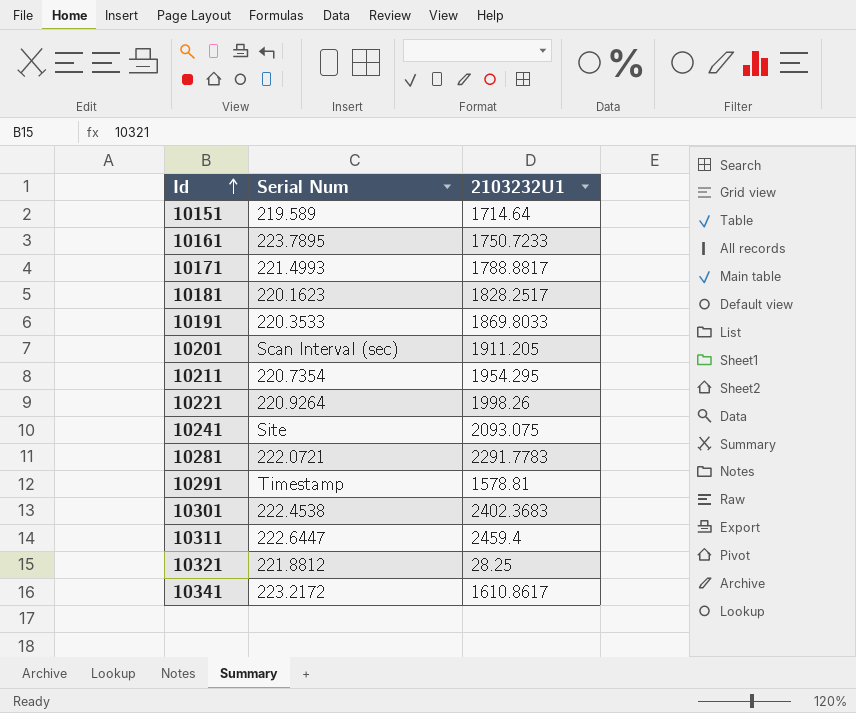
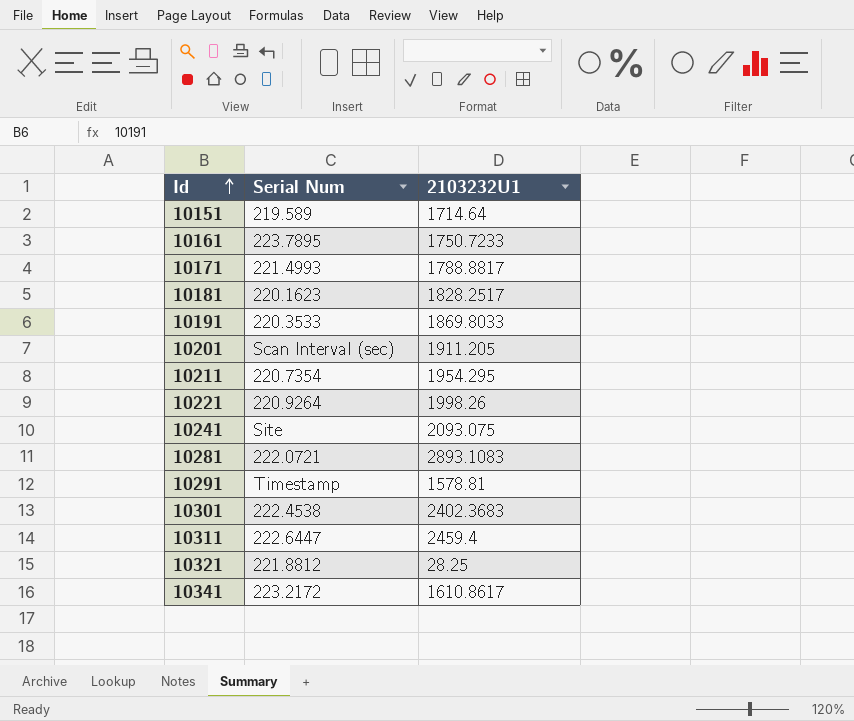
10281 | 2103232U1: 2291.7783 -> 2893.1083

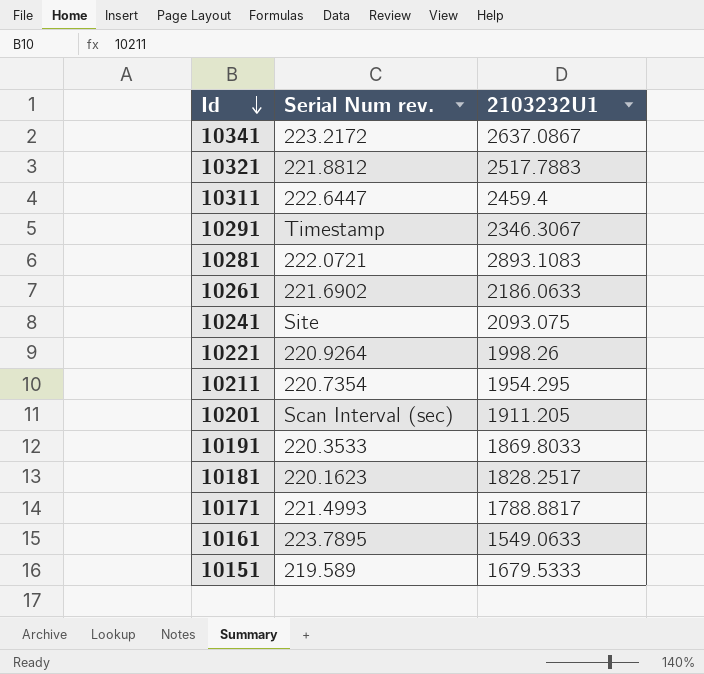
row order: Id ascending -> Id descending
column name: Serial Num -> Serial Num rev.
row 10301: 222.4538 | 2402.3683 -> none
10341 | 2103232U1: 1610.8617 -> 2637.0867
10321 | 2103232U1: 28.25 -> 2517.7883
10291 | 2103232U1: 1578.81 -> 2346.3067
row 10261: none -> 221.6902 | 2186.0633
10161 | 2103232U1: 1750.7233 -> 1549.0633
10151 | 2103232U1: 1714.64 -> 1679.5333

